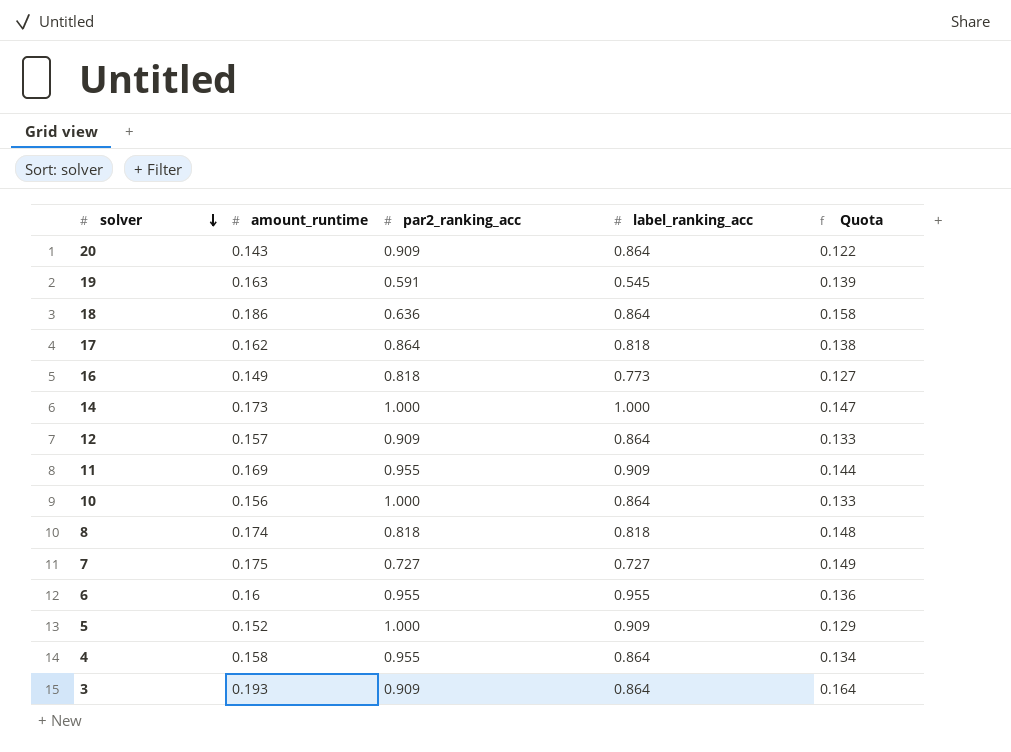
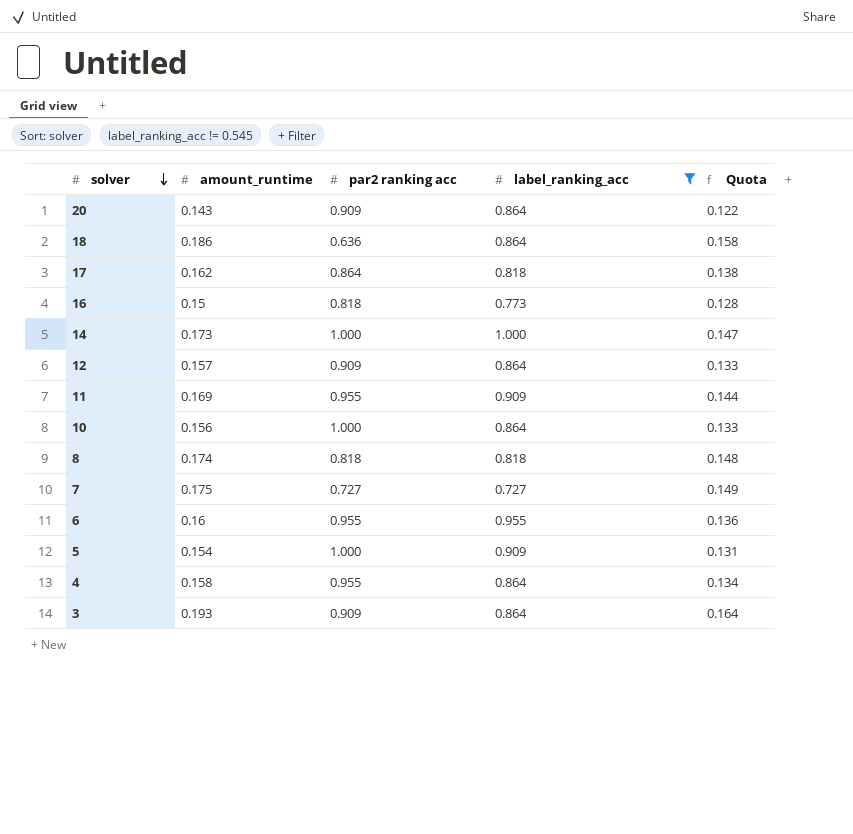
filter: none -> label_ranking_acc != 0.545
column name: par2_ranking_acc -> par2 ranking acc
16 | amount_runtime: 0.149 -> 0.15
16 | Quota: 0.127 -> 0.128
5 | amount_runtime: 0.152 -> 0.154
5 | Quota: 0.129 -> 0.131

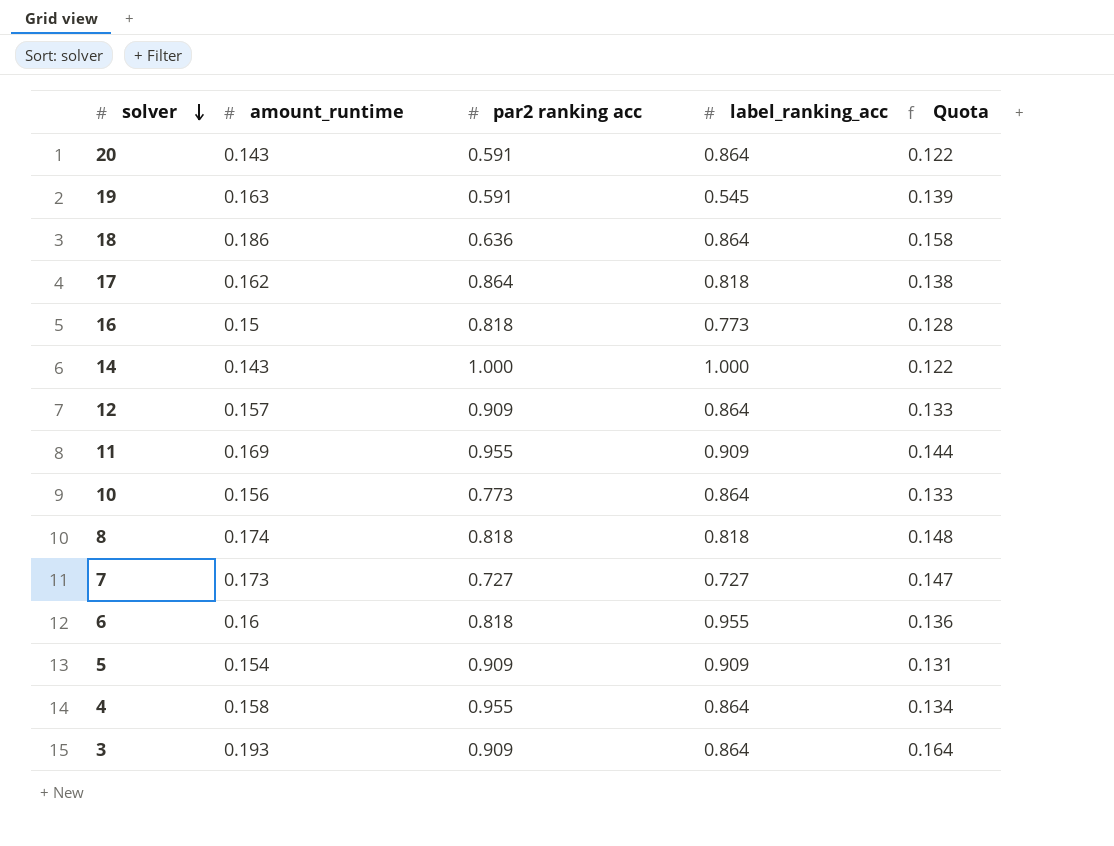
filter: label_ranking_acc != 0.545 -> none
20 | par2 ranking acc: 0.909 -> 0.591
14 | amount_runtime: 0.173 -> 0.143
14 | Quota: 0.147 -> 0.122
10 | par2 ranking acc: 1.000 -> 0.773
7 | amount_runtime: 0.175 -> 0.173
7 | Quota: 0.149 -> 0.147
6 | par2 ranking acc: 0.955 -> 0.818
5 | par2 ranking acc: 1.000 -> 0.909

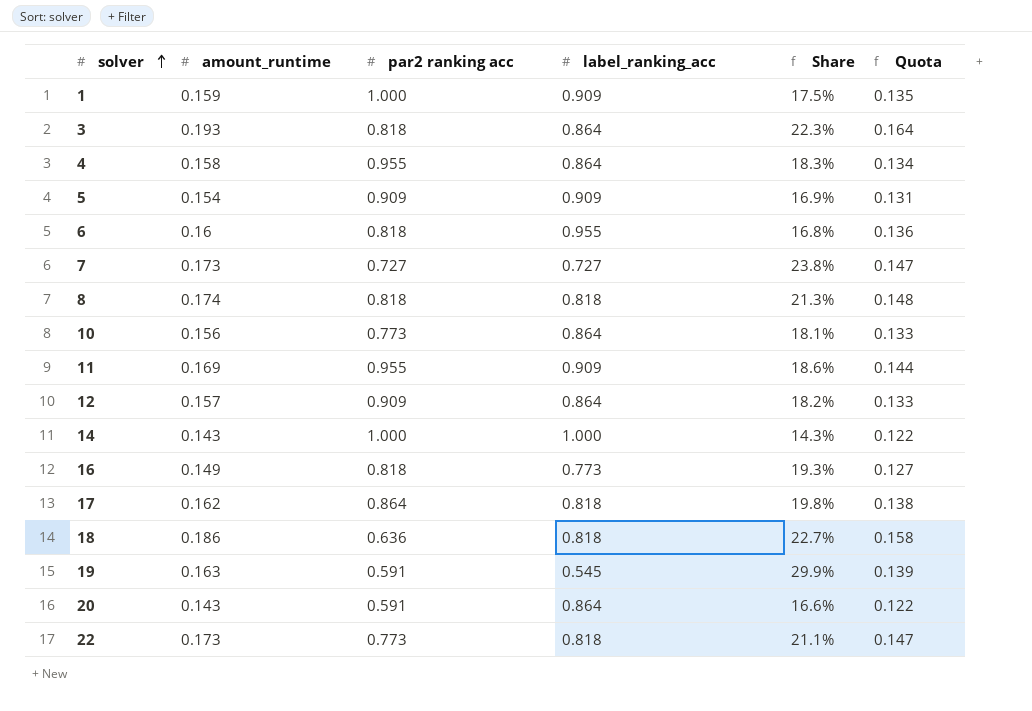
row order: solver descending -> solver ascending
column Share | formula: none -> [amount_runtime] / [label_ranking_acc]
row 1: none -> 0.159 | 1.000 | 0.909 | 17.5% | 0.135
3 | par2 ranking acc: 0.909 -> 0.818
16 | amount_runtime: 0.15 -> 0.149
16 | Quota: 0.128 -> 0.127
18 | label_ranking_acc: 0.864 -> 0.818
row 22: none -> 0.173 | 0.773 | 0.818 | 21.1% | 0.147

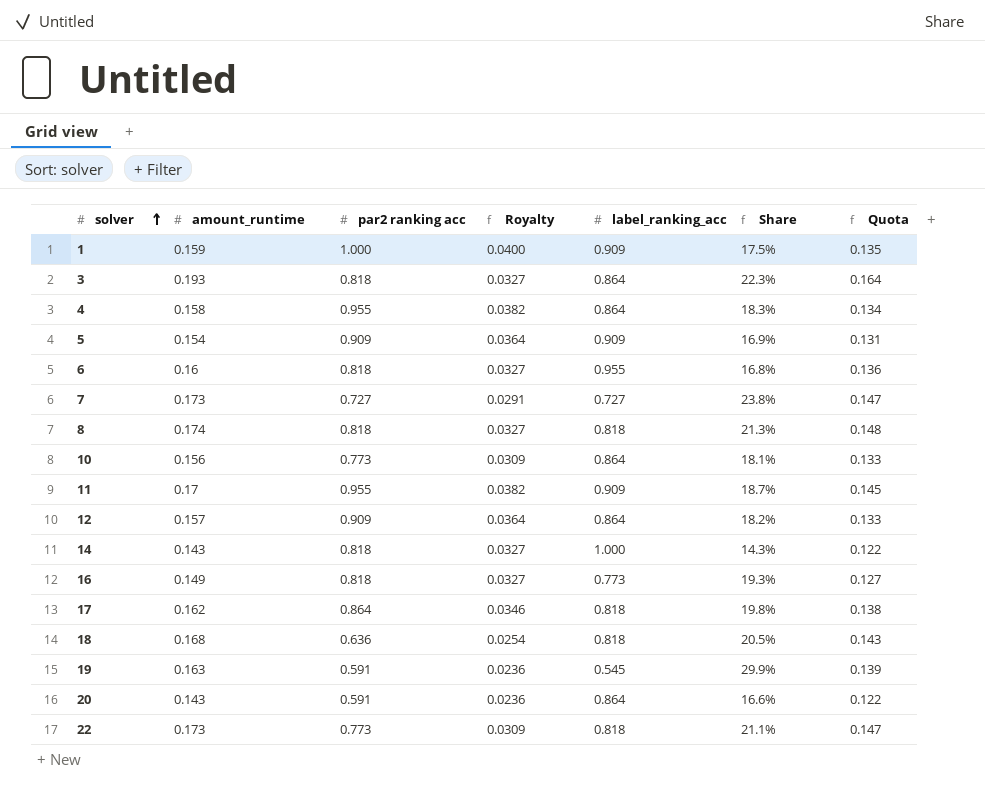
column Royalty | formula: none -> [par2 ranking acc] * 0.04
11 | amount_runtime: 0.169 -> 0.17
11 | Share: 18.6% -> 18.7%
11 | Quota: 0.144 -> 0.145
14 | par2 ranking acc: 1.000 -> 0.818
18 | amount_runtime: 0.186 -> 0.168
18 | Share: 22.7% -> 20.5%
18 | Quota: 0.158 -> 0.143

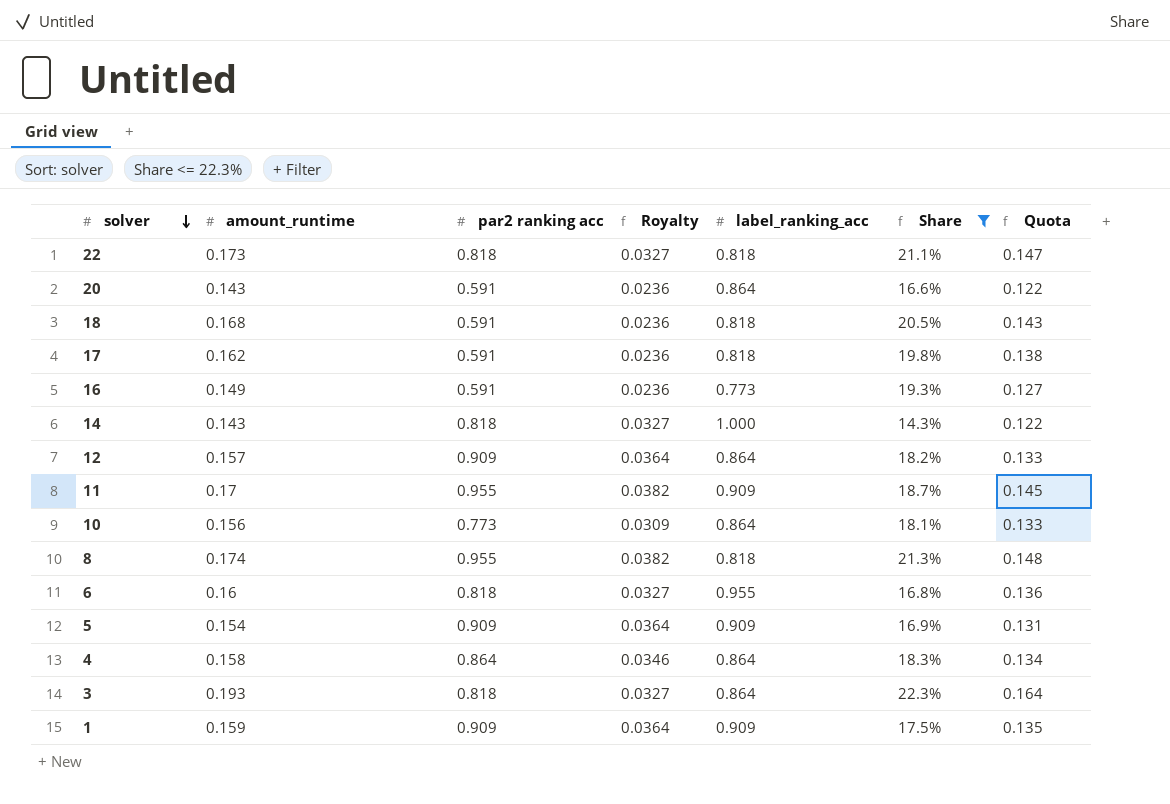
filter: none -> Share <= 22.3%
row order: solver ascending -> solver descending
22 | par2 ranking acc: 0.773 -> 0.818
22 | Royalty: 0.0309 -> 0.0327
18 | par2 ranking acc: 0.636 -> 0.591
18 | Royalty: 0.0254 -> 0.0236
17 | par2 ranking acc: 0.864 -> 0.591
17 | Royalty: 0.0346 -> 0.0236
16 | par2 ranking acc: 0.818 -> 0.591
16 | Royalty: 0.0327 -> 0.0236
8 | par2 ranking acc: 0.818 -> 0.955
8 | Royalty: 0.0327 -> 0.0382
4 | par2 ranking acc: 0.955 -> 0.864
4 | Royalty: 0.0382 -> 0.0346
1 | par2 ranking acc: 1.000 -> 0.909
1 | Royalty: 0.0400 -> 0.0364

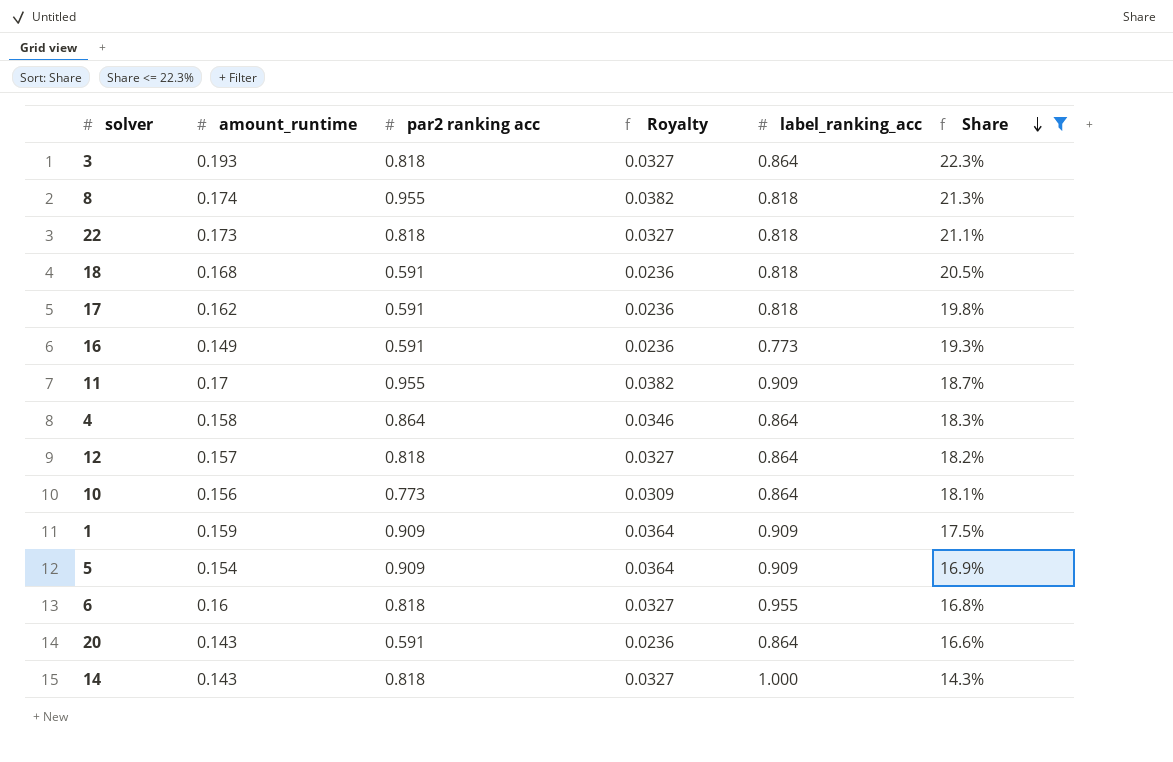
row order: solver descending -> Share descending
column Quota | formula: [amount_runtime] * 0.85 -> none
12 | par2 ranking acc: 0.909 -> 0.818
12 | Royalty: 0.0364 -> 0.0327

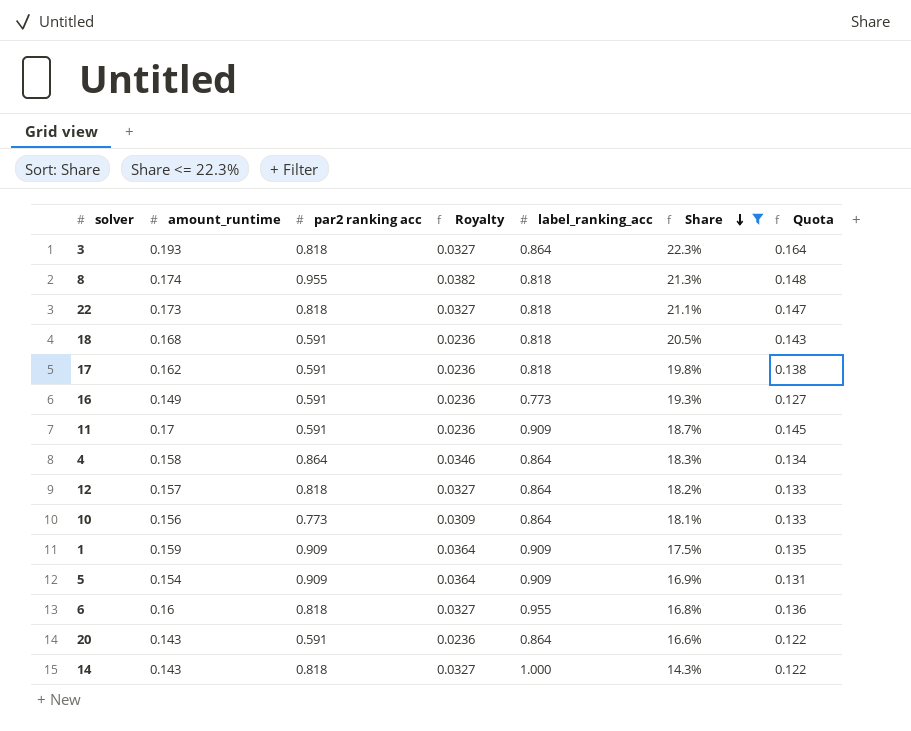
column Quota | formula: none -> [amount_runtime] * 0.85
11 | par2 ranking acc: 0.955 -> 0.591
11 | Royalty: 0.0382 -> 0.0236

